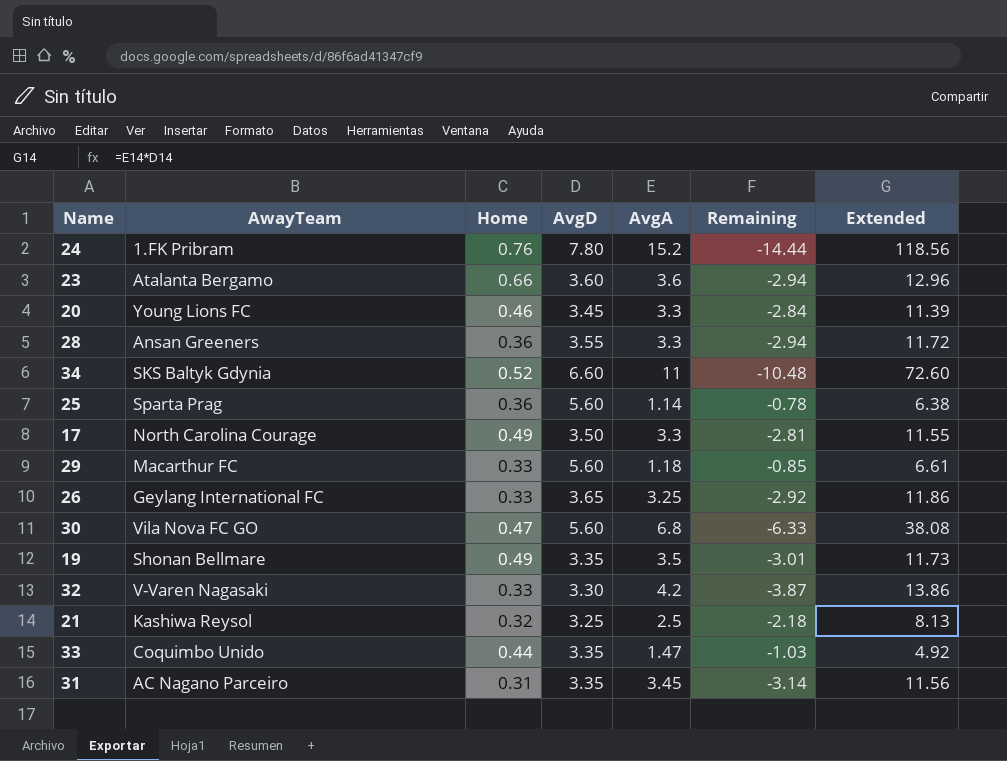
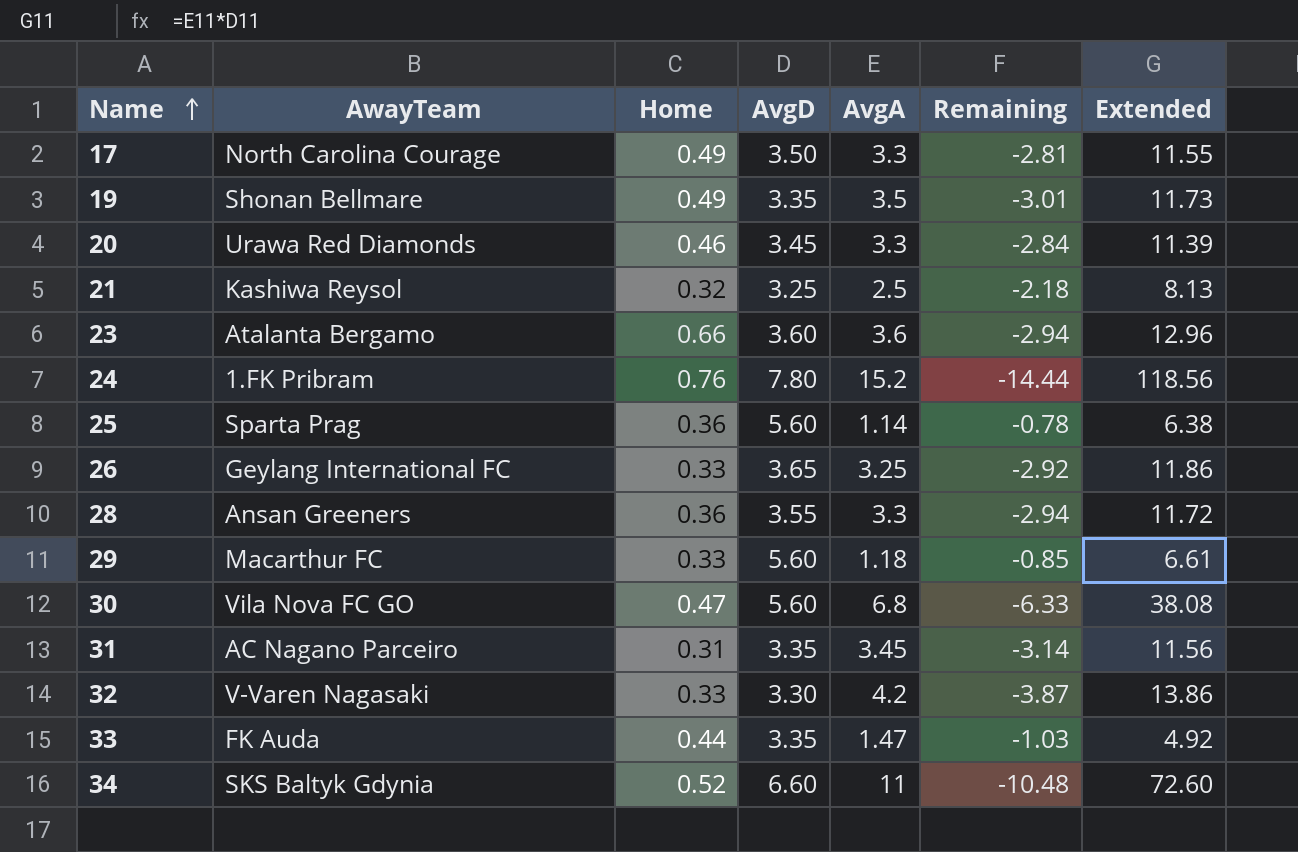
row order: none -> Name ascending
20 | AwayTeam: Young Lions FC -> Urawa Red Diamonds
33 | AwayTeam: Coquimbo Unido -> FK Auda

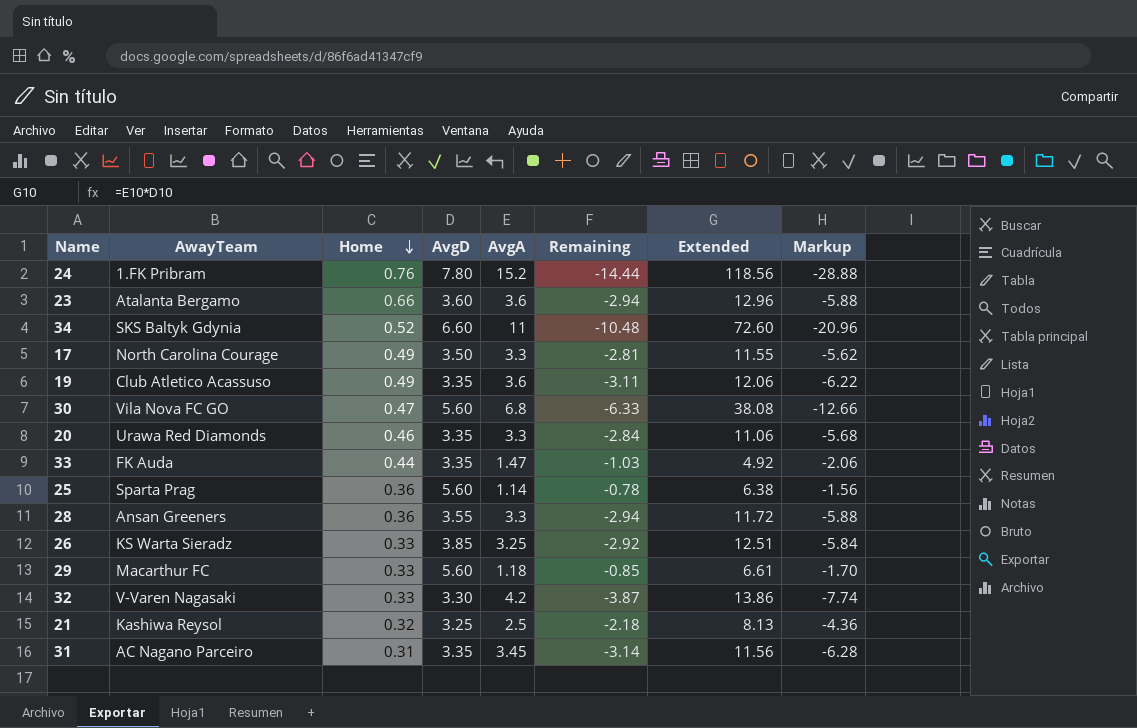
row order: Name ascending -> Home descending
column Markup | formula: none -> [Remaining] * 2
19 | AwayTeam: Shonan Bellmare -> Club Atletico Acassuso
19 | AvgA: 3.5 -> 3.6
19 | Remaining: -3.01 -> -3.11
19 | Extended: 11.73 -> 12.06
20 | AvgD: 3.45 -> 3.35
20 | Extended: 11.39 -> 11.06
26 | AwayTeam: Geylang International FC -> KS Warta Sieradz
26 | AvgD: 3.65 -> 3.85
26 | Extended: 11.86 -> 12.51

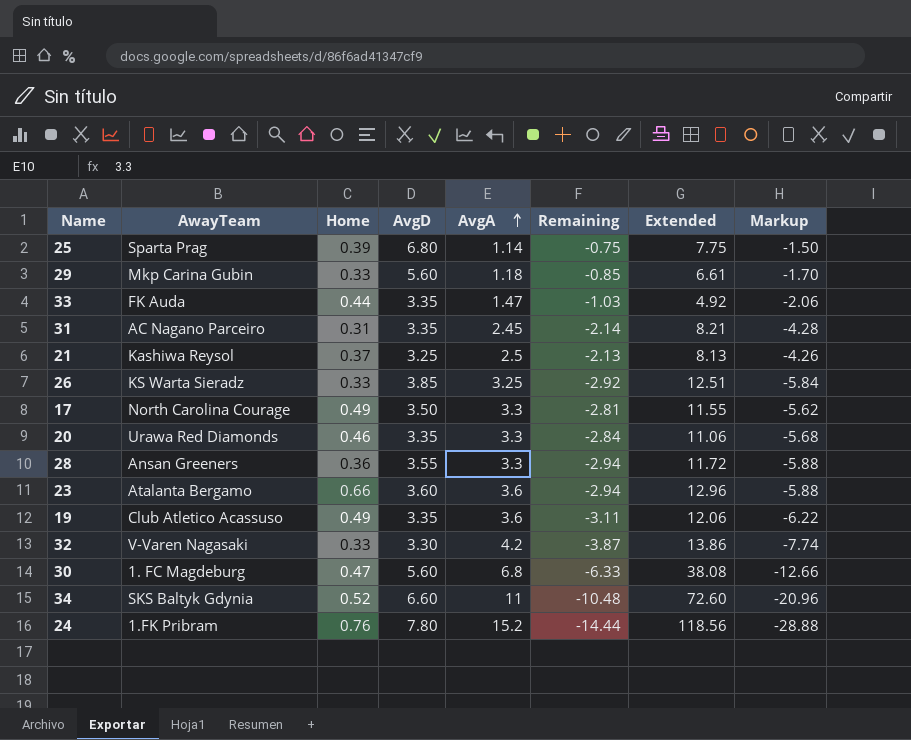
row order: Home descending -> AvgA ascending
25 | Home: 0.36 -> 0.39
25 | AvgD: 5.60 -> 6.80
25 | Remaining: -0.78 -> -0.75
25 | Extended: 6.38 -> 7.75
25 | Markup: -1.56 -> -1.50
29 | AwayTeam: Macarthur FC -> Mkp Carina Gubin
31 | AvgA: 3.45 -> 2.45
31 | Remaining: -3.14 -> -2.14
31 | Extended: 11.56 -> 8.21
31 | Markup: -6.28 -> -4.28
21 | Home: 0.32 -> 0.37
21 | Remaining: -2.18 -> -2.13
21 | Markup: -4.36 -> -4.26
30 | AwayTeam: Vila Nova FC GO -> 1. FC Magdeburg

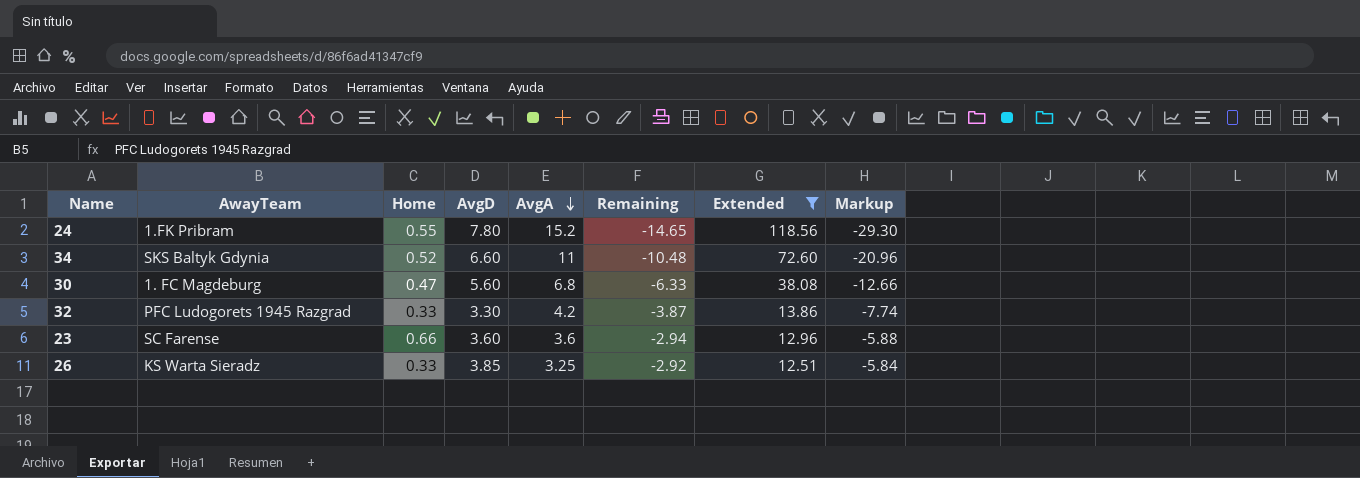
filter: none -> Extended >= 12.51
row order: AvgA ascending -> AvgA descending
24 | Home: 0.76 -> 0.55
24 | Remaining: -14.44 -> -14.65
24 | Markup: -28.88 -> -29.30
32 | AwayTeam: V-Varen Nagasaki -> PFC Ludogorets 1945 Razgrad
23 | AwayTeam: Atalanta Bergamo -> SC Farense

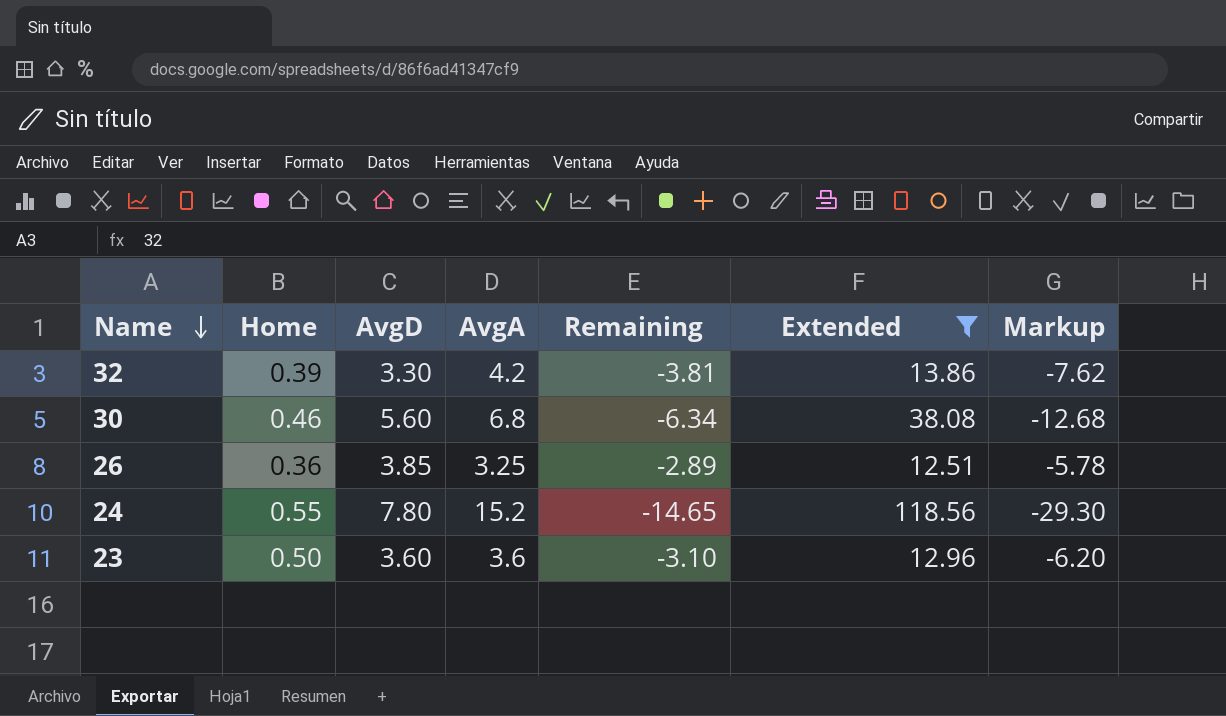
row order: AvgA descending -> Name descending
column AwayTeam | position: 2 -> none
row 34: SKS Baltyk Gdynia | 0.52 | 6.60 | 11 | -10.48 | 72.60 | -20.96 -> none
32 | Home: 0.33 -> 0.39
32 | Remaining: -3.87 -> -3.81
32 | Markup: -7.74 -> -7.62
30 | Home: 0.47 -> 0.46
30 | Remaining: -6.33 -> -6.34
30 | Markup: -12.66 -> -12.68
26 | Home: 0.33 -> 0.36
26 | Remaining: -2.92 -> -2.89
26 | Markup: -5.84 -> -5.78
23 | Home: 0.66 -> 0.50
23 | Remaining: -2.94 -> -3.10
23 | Markup: -5.88 -> -6.20

